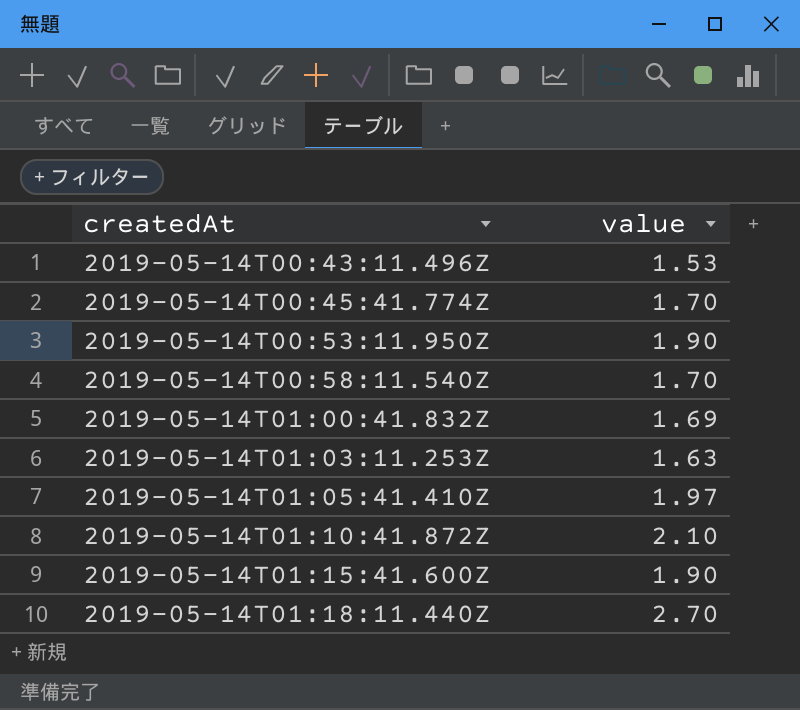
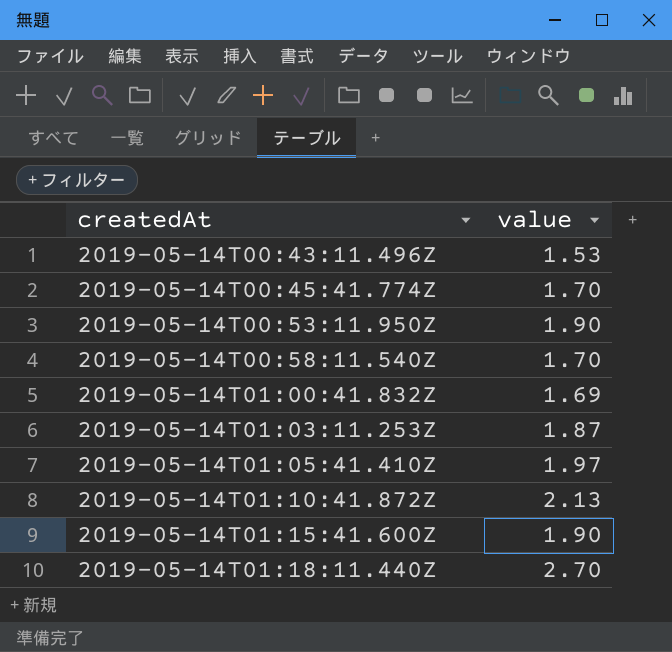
2019-05-14T01:03:11.253Z | value: 1.63 -> 1.87
2019-05-14T01:10:41.872Z | value: 2.10 -> 2.13

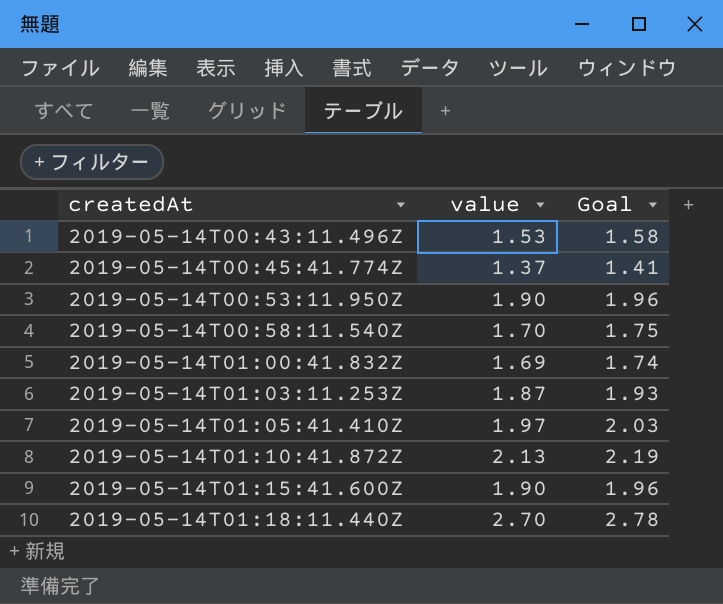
column Goal | formula: none -> [value] * 1.03
2019-05-14T00:45:41.774Z | value: 1.70 -> 1.37

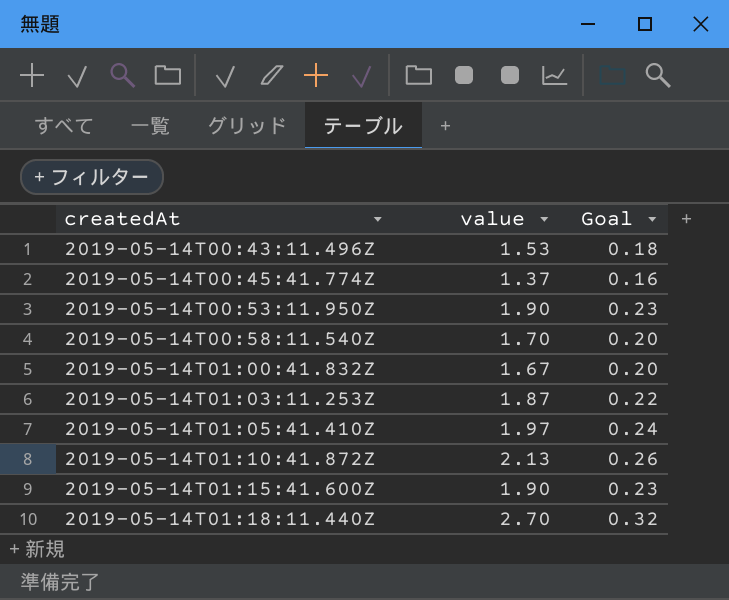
column Goal | formula: [value] * 1.03 -> [value] * 0.12
2019-05-14T01:00:41.832Z | value: 1.69 -> 1.67

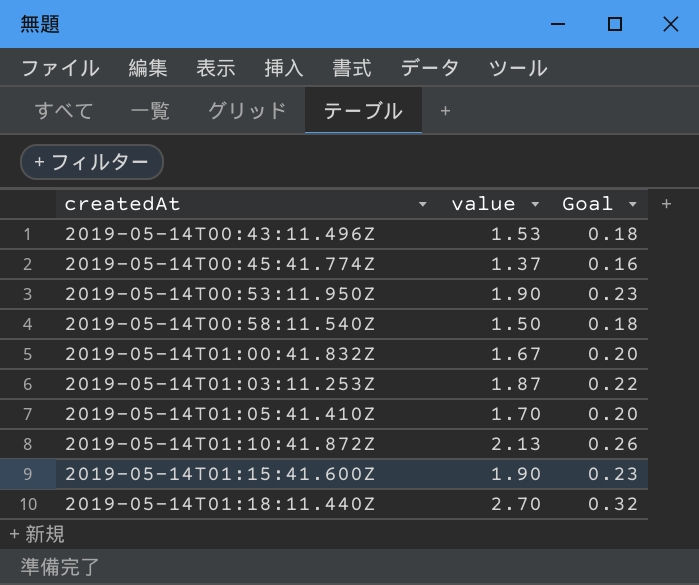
2019-05-14T00:58:11.540Z | value: 1.70 -> 1.50
2019-05-14T00:58:11.540Z | Goal: 0.20 -> 0.18
2019-05-14T01:05:41.410Z | value: 1.97 -> 1.70
2019-05-14T01:05:41.410Z | Goal: 0.24 -> 0.20

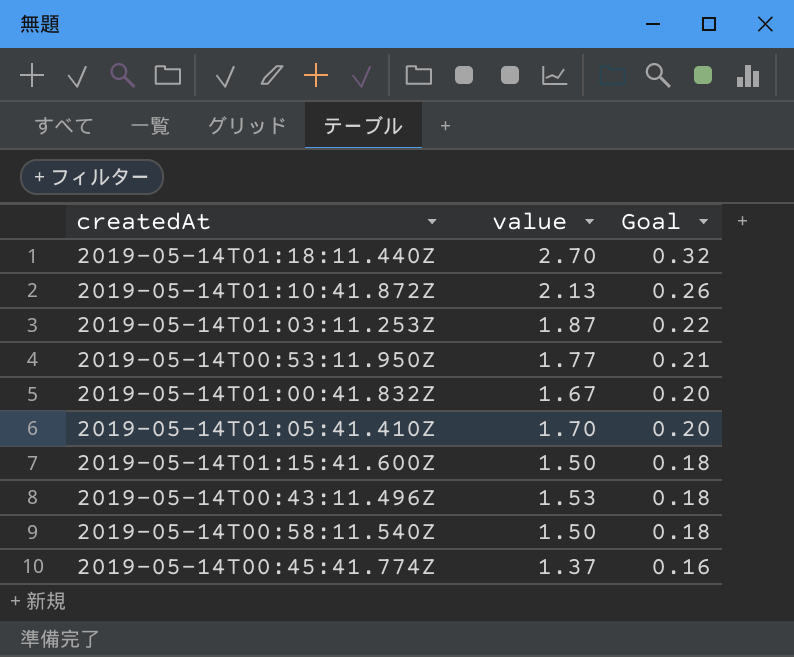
row order: createdAt ascending -> Goal descending
2019-05-14T00:53:11.950Z | value: 1.90 -> 1.77
2019-05-14T00:53:11.950Z | Goal: 0.23 -> 0.21
2019-05-14T01:15:41.600Z | value: 1.90 -> 1.50
2019-05-14T01:15:41.600Z | Goal: 0.23 -> 0.18

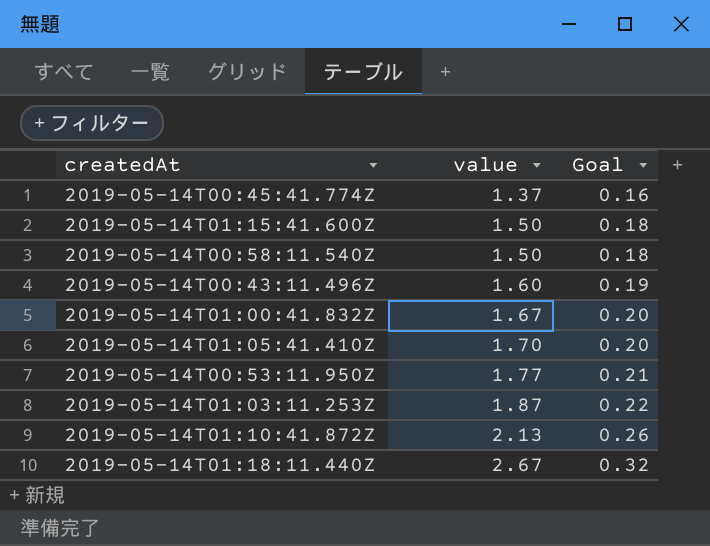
row order: Goal descending -> value ascending
2019-05-14T00:43:11.496Z | value: 1.53 -> 1.60
2019-05-14T00:43:11.496Z | Goal: 0.18 -> 0.19
2019-05-14T01:18:11.440Z | value: 2.70 -> 2.67

